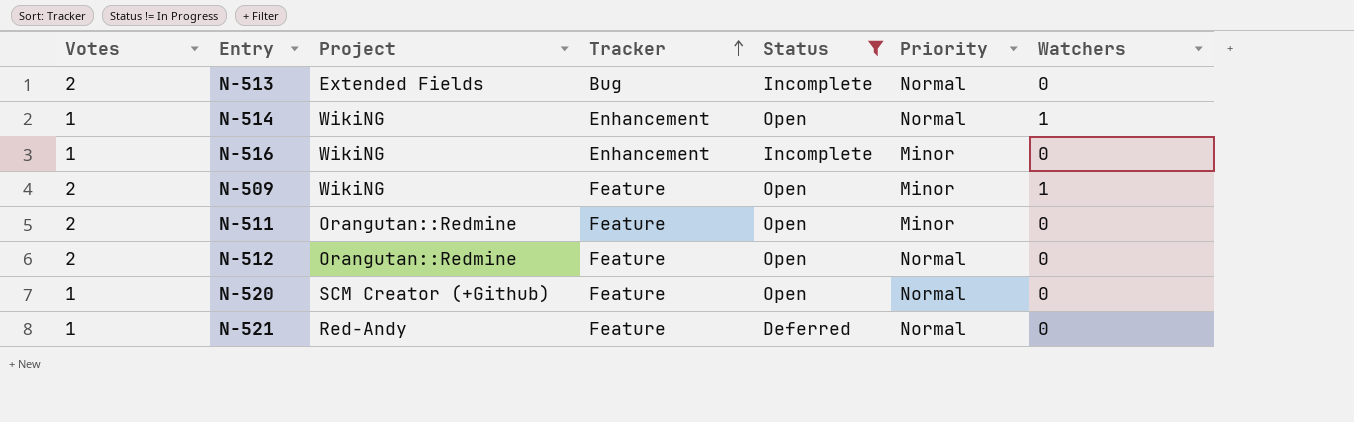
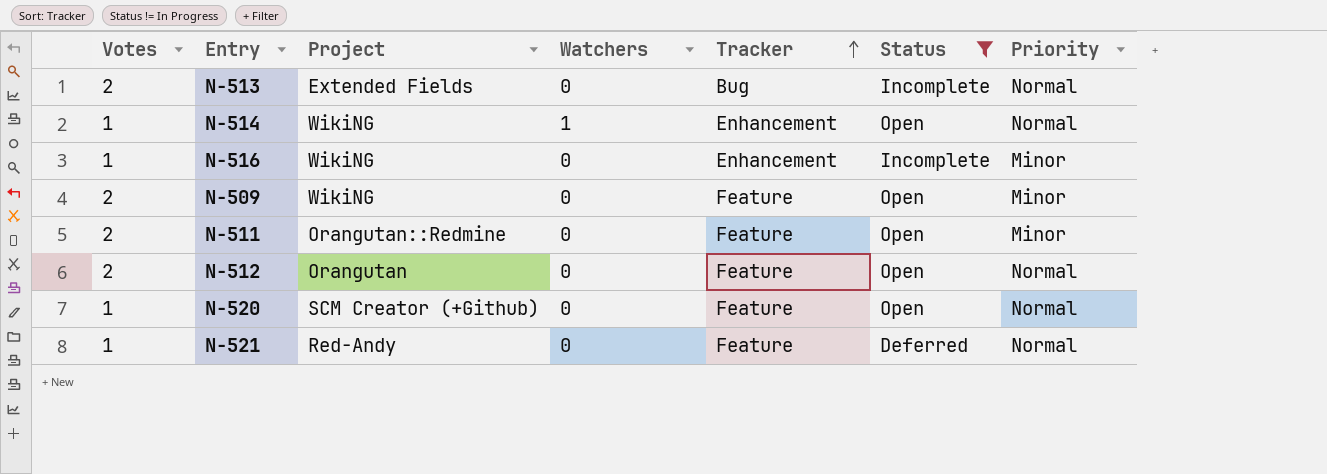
column Watchers | position: 7 -> 4
N-509 | Watchers: 1 -> 0
N-512 | Project: Orangutan::Redmine -> Orangutan

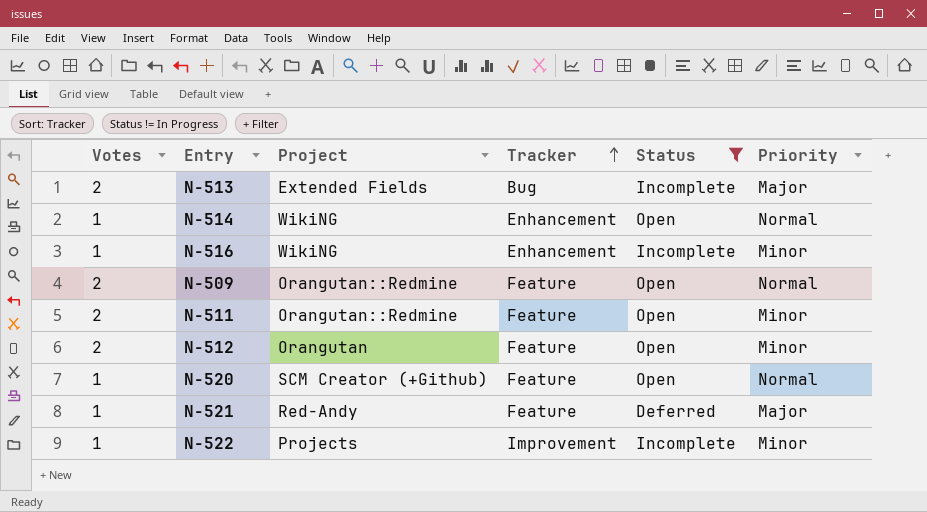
column Watchers | position: 4 -> none
N-513 | Priority: Normal -> Major
N-509 | Project: WikiNG -> Orangutan::Redmine
N-509 | Priority: Minor -> Normal
N-512 | Priority: Normal -> Minor
N-521 | Priority: Normal -> Major
row N-522: none -> 1 | Projects | Improvement | Incomplete | Minor

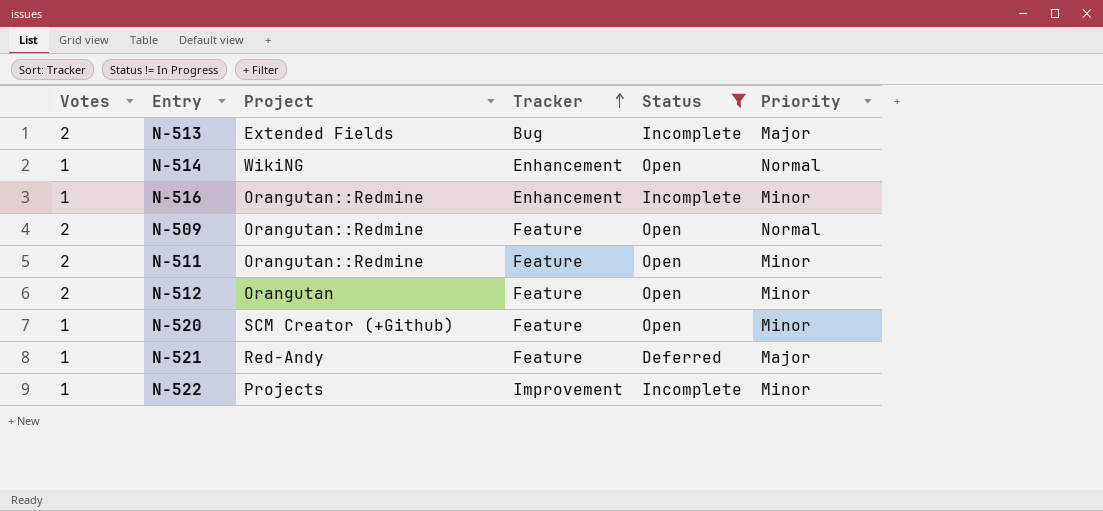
N-516 | Project: WikiNG -> Orangutan::Redmine
N-520 | Priority: Normal -> Minor

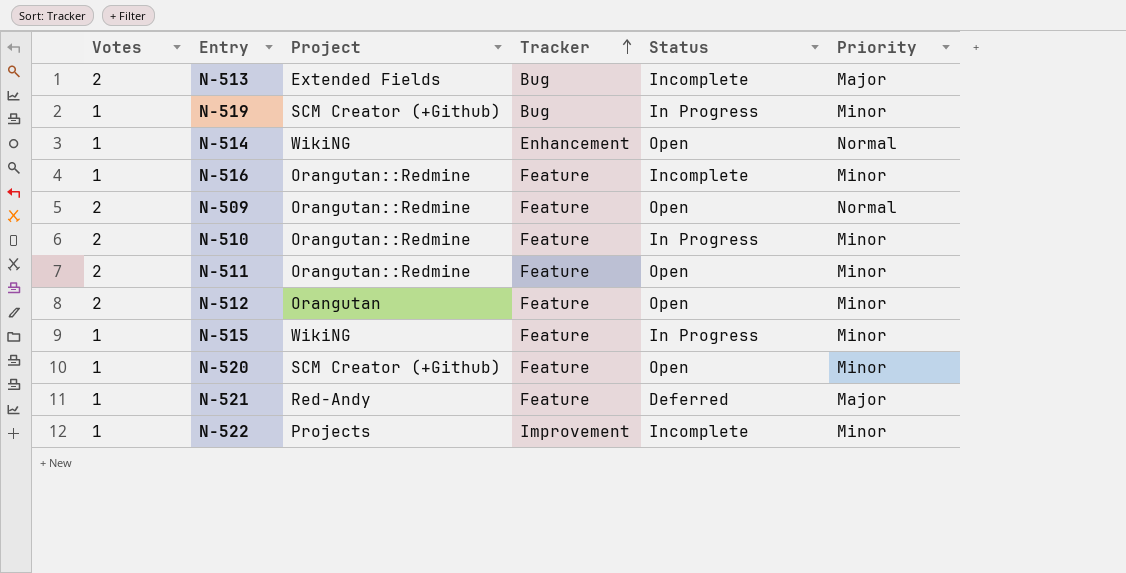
filter: Status != In Progress -> none
N-516 | Tracker: Enhancement -> Feature

